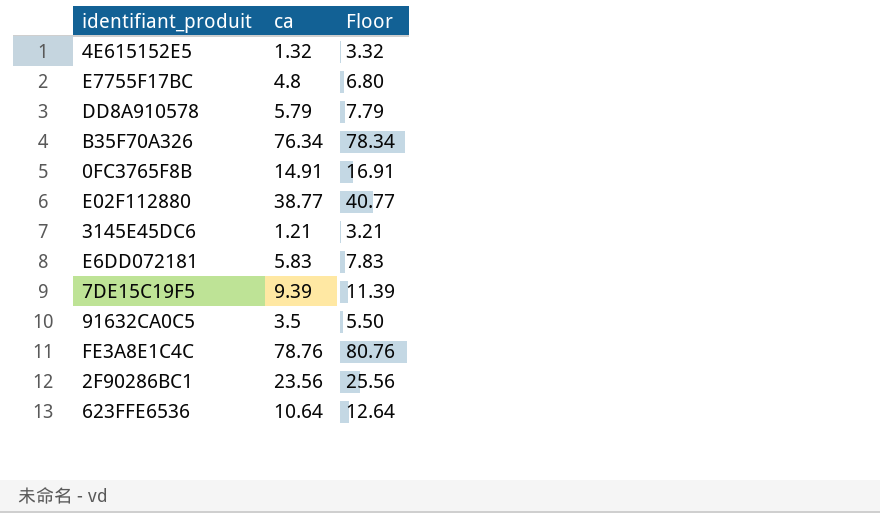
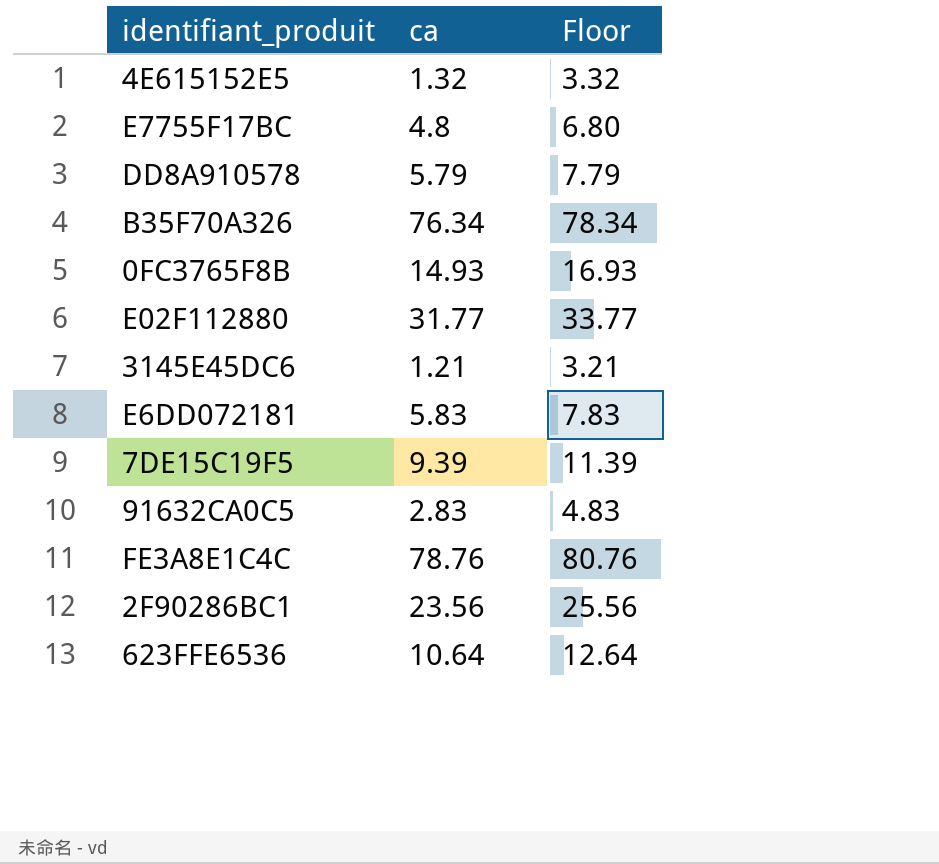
0FC3765F8B | ca: 14.91 -> 14.93
0FC3765F8B | Floor: 16.91 -> 16.93
E02F112880 | ca: 38.77 -> 31.77
E02F112880 | Floor: 40.77 -> 33.77
91632CA0C5 | ca: 3.5 -> 2.83
91632CA0C5 | Floor: 5.50 -> 4.83

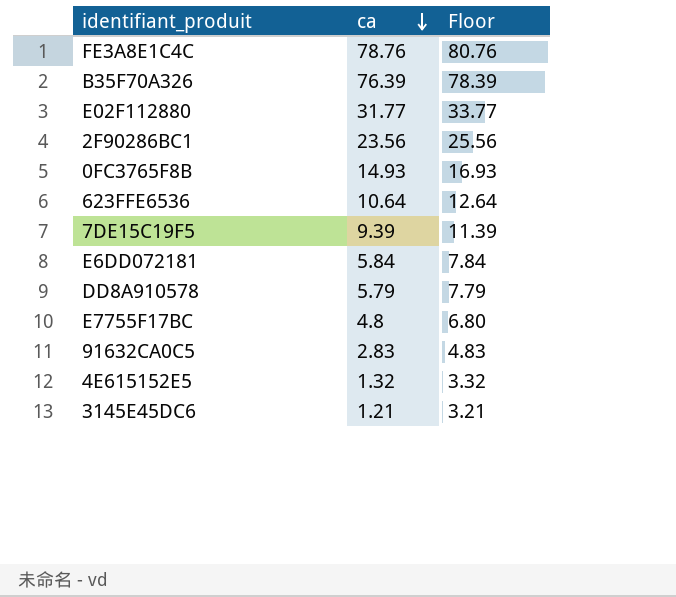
row order: none -> ca descending
B35F70A326 | ca: 76.34 -> 76.39
B35F70A326 | Floor: 78.34 -> 78.39
E6DD072181 | ca: 5.83 -> 5.84
E6DD072181 | Floor: 7.83 -> 7.84

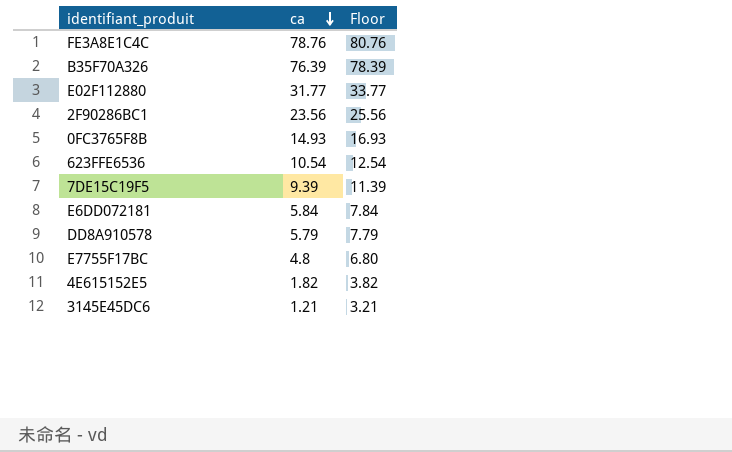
row 91632CA0C5: 2.83 | 4.83 -> none
623FFE6536 | ca: 10.64 -> 10.54
623FFE6536 | Floor: 12.64 -> 12.54
4E615152E5 | ca: 1.32 -> 1.82
4E615152E5 | Floor: 3.32 -> 3.82

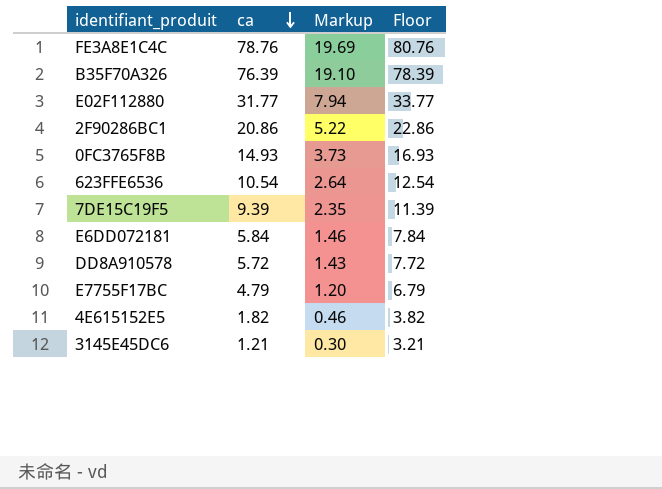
column Markup | formula: none -> [ca] * 0.25
2F90286BC1 | ca: 23.56 -> 20.86
2F90286BC1 | Floor: 25.56 -> 22.86
DD8A910578 | ca: 5.79 -> 5.72
DD8A910578 | Floor: 7.79 -> 7.72
E7755F17BC | ca: 4.8 -> 4.79
E7755F17BC | Floor: 6.80 -> 6.79

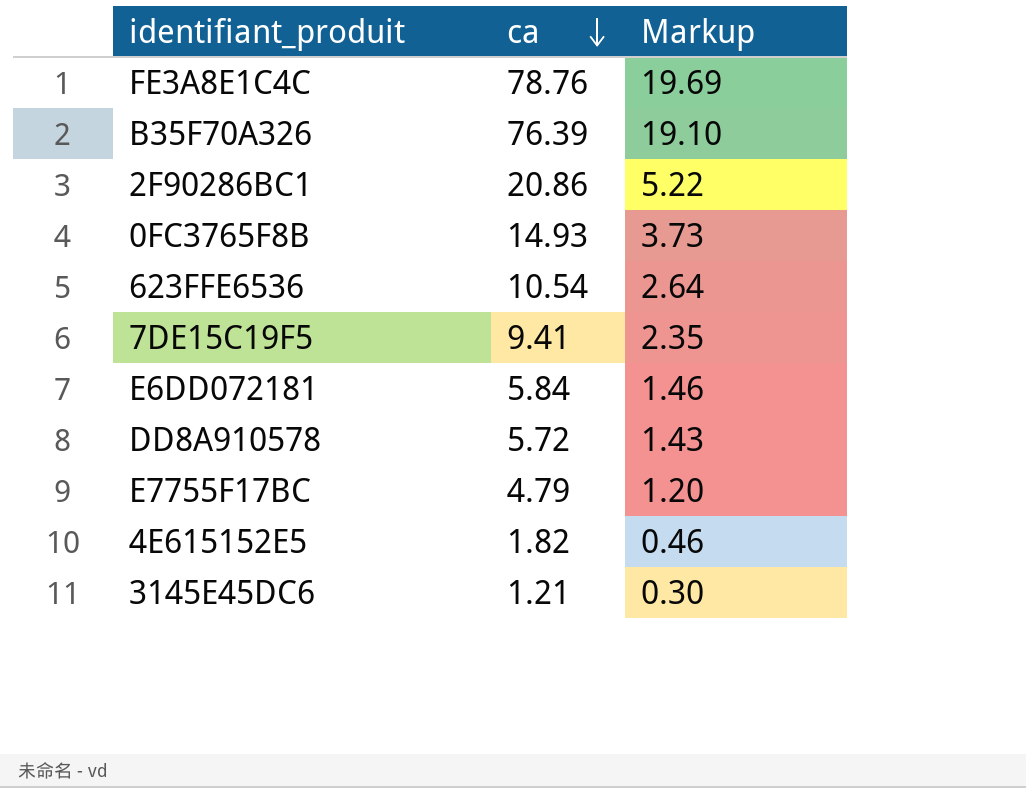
column Floor | formula: [ca] + 2 -> none
row E02F112880: 31.77 | 7.94 | 33.77 -> none
7DE15C19F5 | ca: 9.39 -> 9.41

